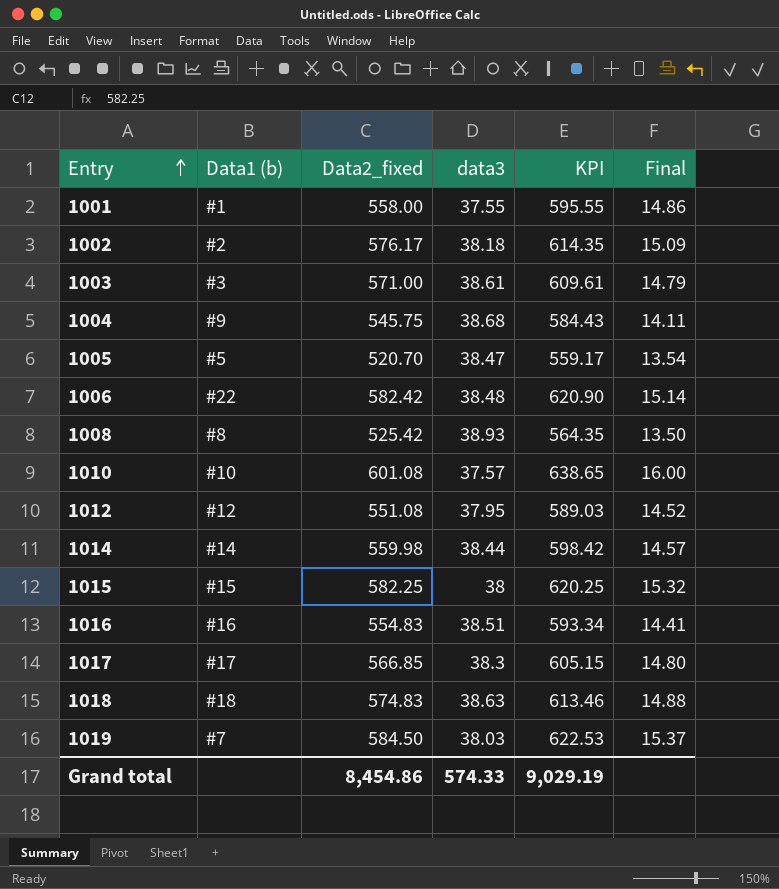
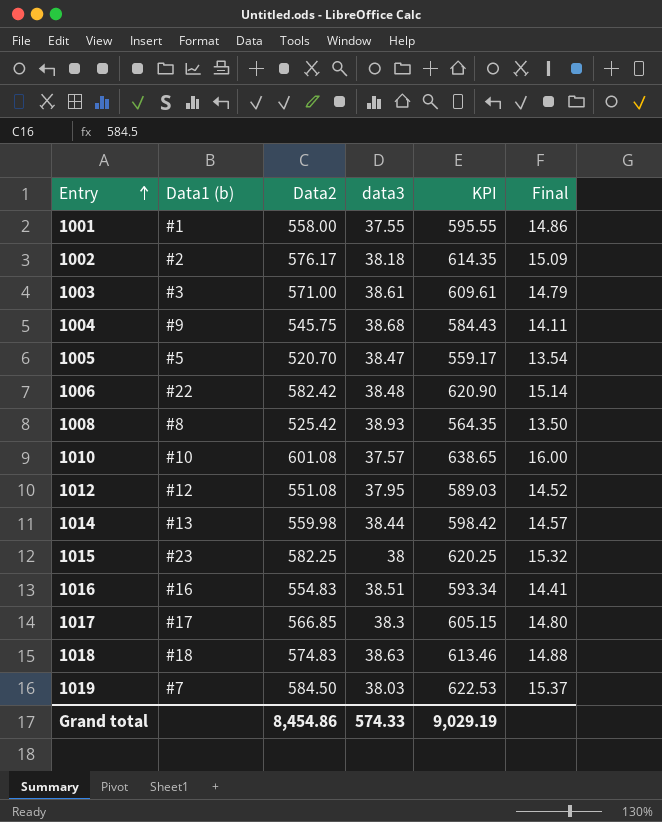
column name: Data2_fixed -> Data2
1014 | Data1 (b): #14 -> #13
1015 | Data1 (b): #15 -> #23

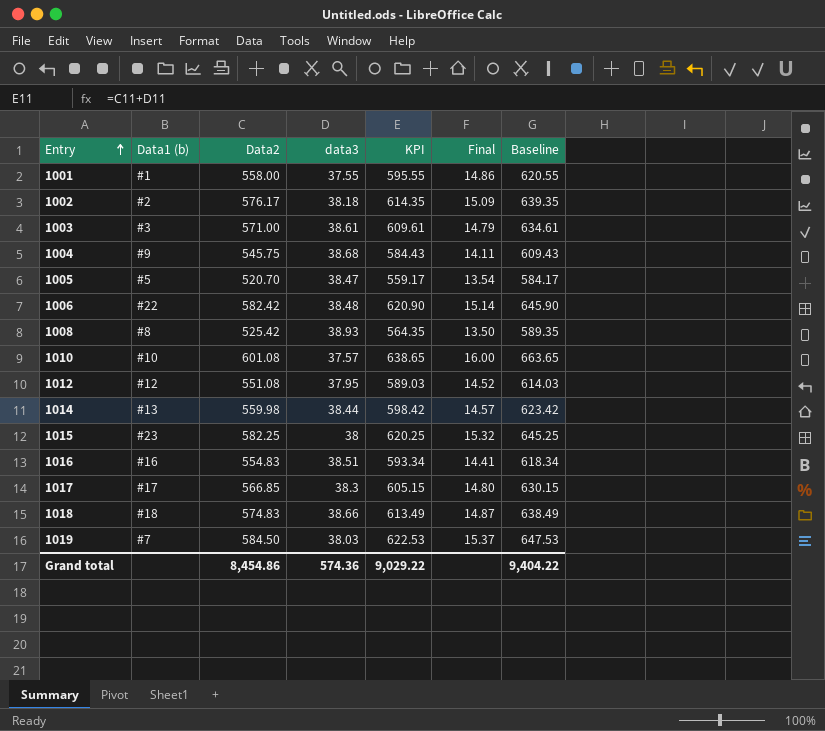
column Baseline | formula: none -> [KPI] + 25
1018 | data3: 38.63 -> 38.66
1018 | KPI: 613.46 -> 613.49
1018 | Final: 14.88 -> 14.87
Grand total | data3: 574.33 -> 574.36
Grand total | KPI: 9,029.19 -> 9,029.22

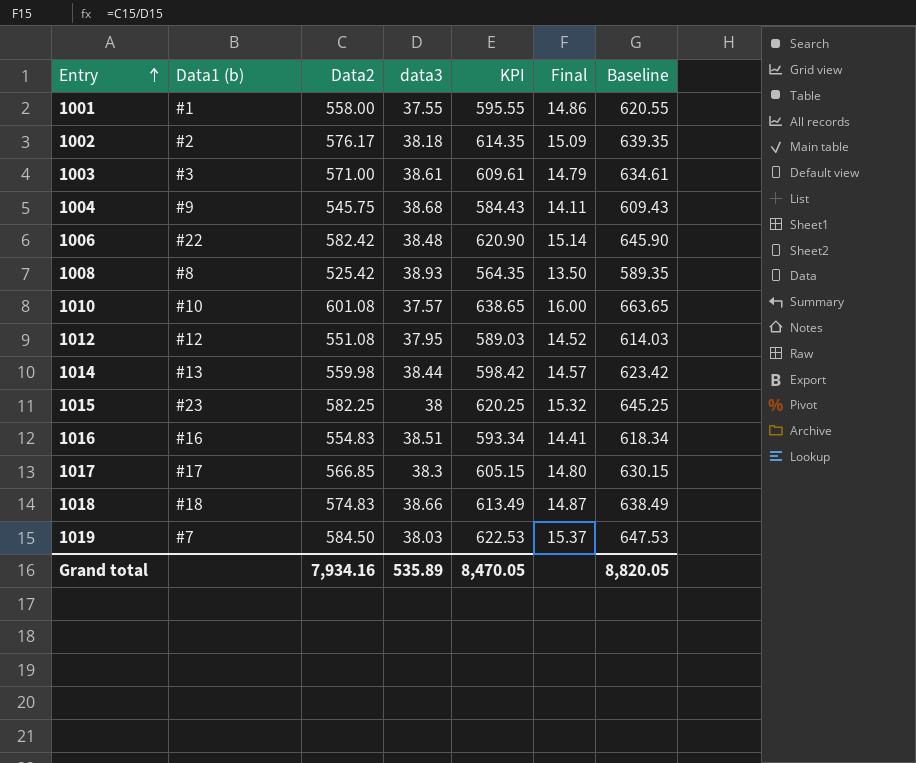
row 1005: #5 | 520.70 | 38.47 | 559.17 | 13.54 | 584.17 -> none
Grand total | Data2: 8,454.86 -> 7,934.16
Grand total | data3: 574.36 -> 535.89
Grand total | KPI: 9,029.22 -> 8,470.05
Grand total | Baseline: 9,404.22 -> 8,820.05

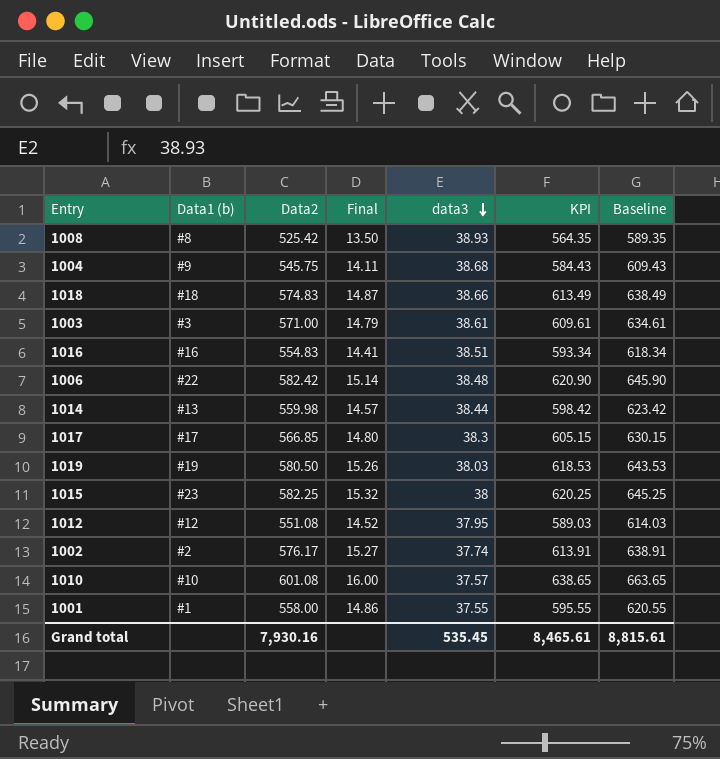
row order: Entry ascending -> data3 descending
column Final | position: 6 -> 4
1019 | Data1 (b): #7 -> #19
1019 | Data2: 584.50 -> 580.50
1019 | Final: 15.37 -> 15.26
1019 | KPI: 622.53 -> 618.53
1019 | Baseline: 647.53 -> 643.53
1002 | Final: 15.09 -> 15.27
1002 | data3: 38.18 -> 37.74
1002 | KPI: 614.35 -> 613.91
1002 | Baseline: 639.35 -> 638.91
Grand total | Data2: 7,934.16 -> 7,930.16
Grand total | data3: 535.89 -> 535.45
Grand total | KPI: 8,470.05 -> 8,465.61
Grand total | Baseline: 8,820.05 -> 8,815.61

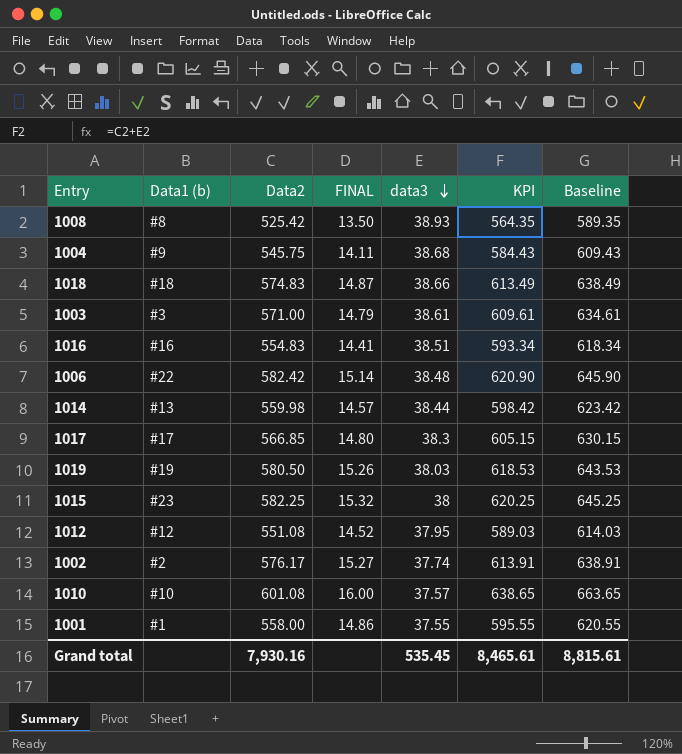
column name: Final -> FINAL

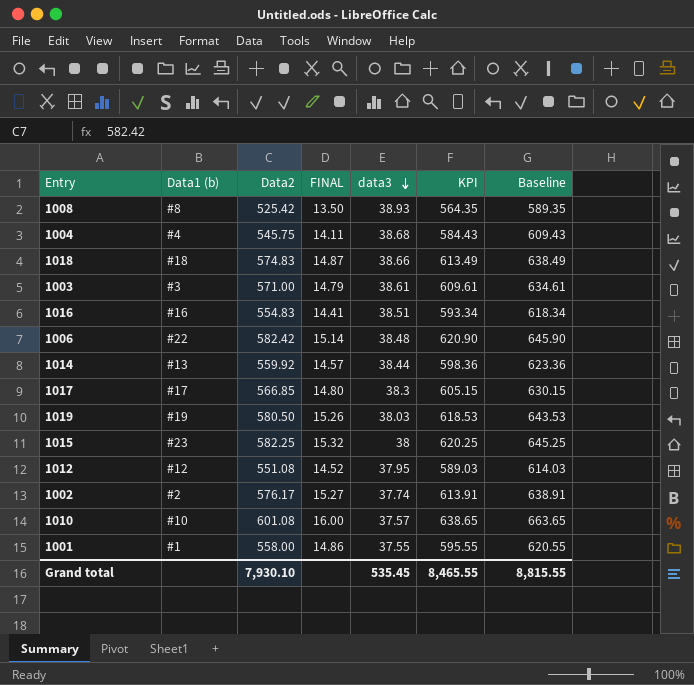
1004 | Data1 (b): #9 -> #4
1014 | Data2: 559.98 -> 559.92
1014 | KPI: 598.42 -> 598.36
1014 | Baseline: 623.42 -> 623.36
Grand total | Data2: 7,930.16 -> 7,930.10
Grand total | KPI: 8,465.61 -> 8,465.55
Grand total | Baseline: 8,815.61 -> 8,815.55

